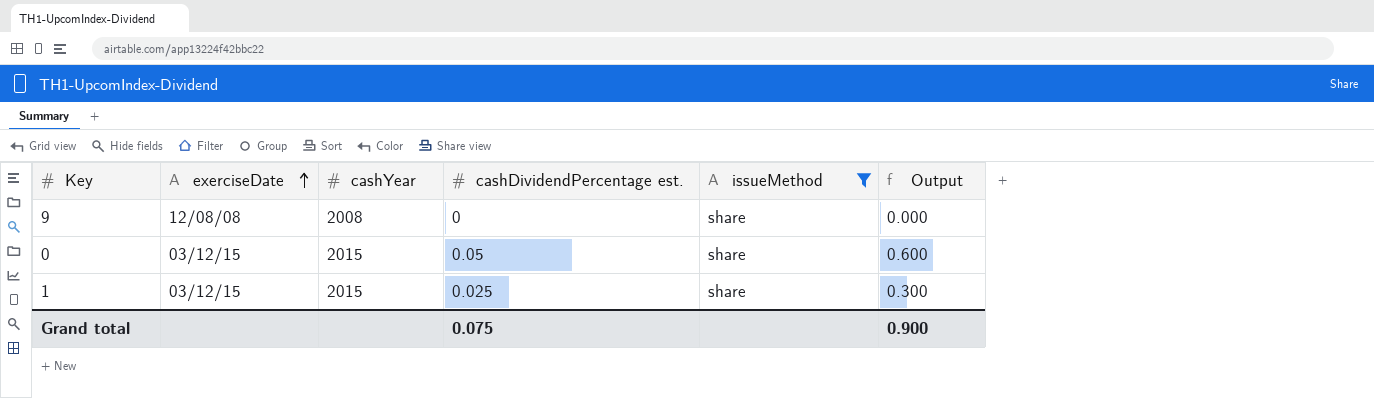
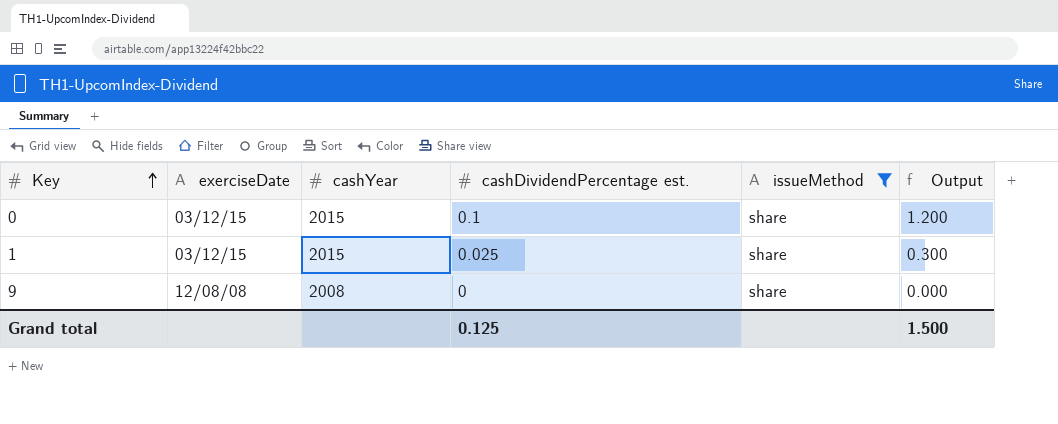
row order: exerciseDate ascending -> Key ascending
0 | cashDividendPercentage est.: 0.05 -> 0.1
0 | Output: 0.600 -> 1.200
Grand total | cashDividendPercentage est.: 0.075 -> 0.125
Grand total | Output: 0.900 -> 1.500

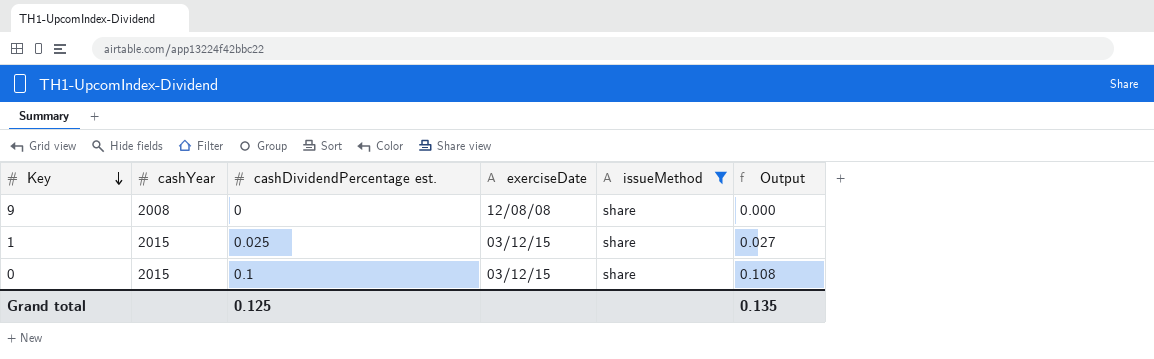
row order: Key ascending -> Key descending
column exerciseDate | position: 2 -> 4
column Output | formula: [cashDividendPercentage est.] * 12 -> [cashDividendPercentage est.] * 1.08
Grand total | Output: 1.500 -> 0.135

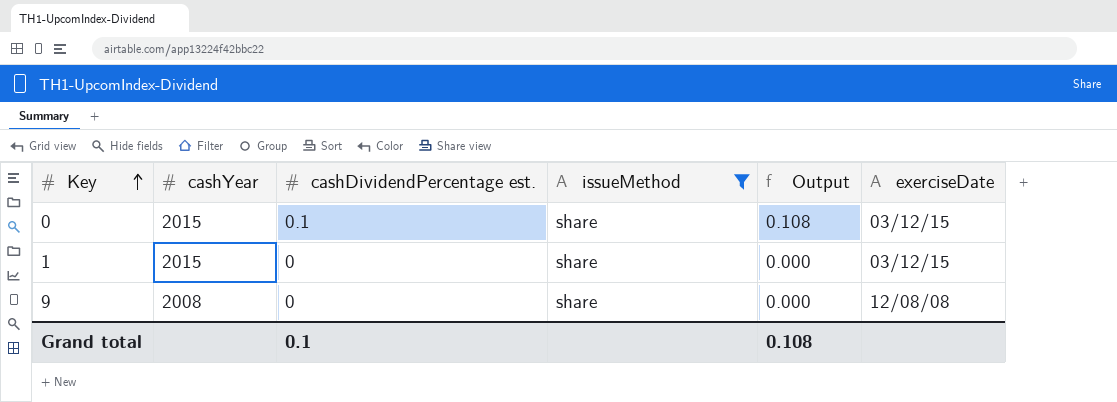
row order: Key descending -> Key ascending
column exerciseDate | position: 4 -> 6
1 | cashDividendPercentage est.: 0.025 -> 0
1 | Output: 0.027 -> 0.000
Grand total | cashDividendPercentage est.: 0.125 -> 0.1
Grand total | Output: 0.135 -> 0.108

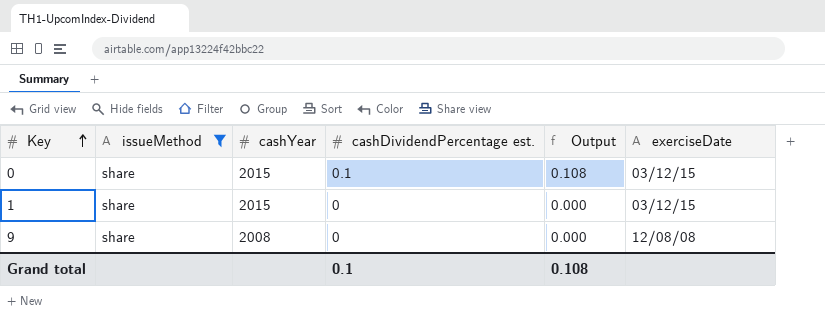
column issueMethod | position: 4 -> 2

